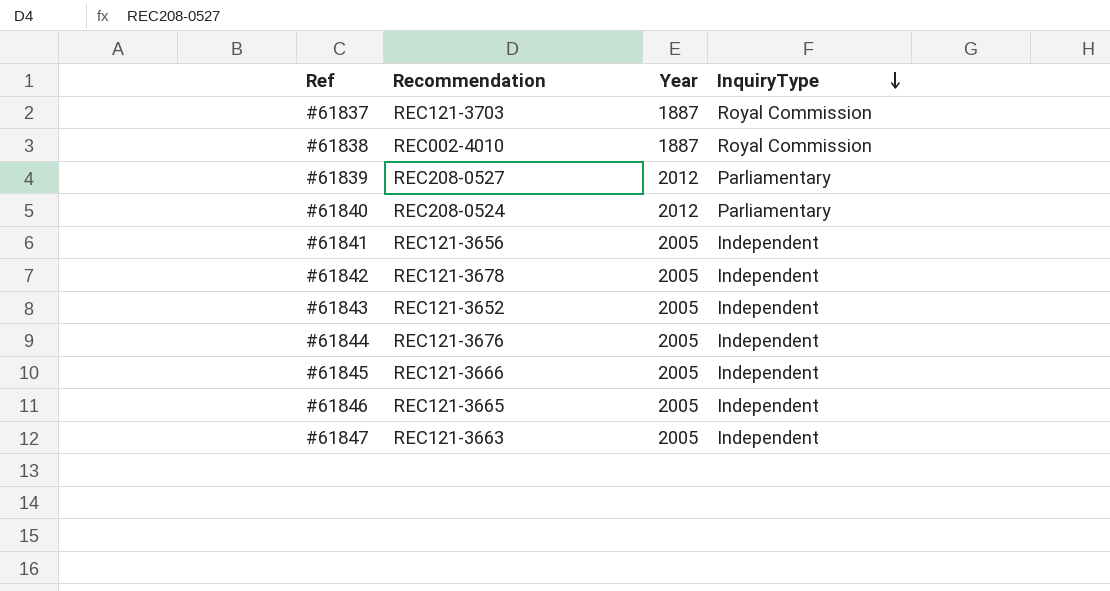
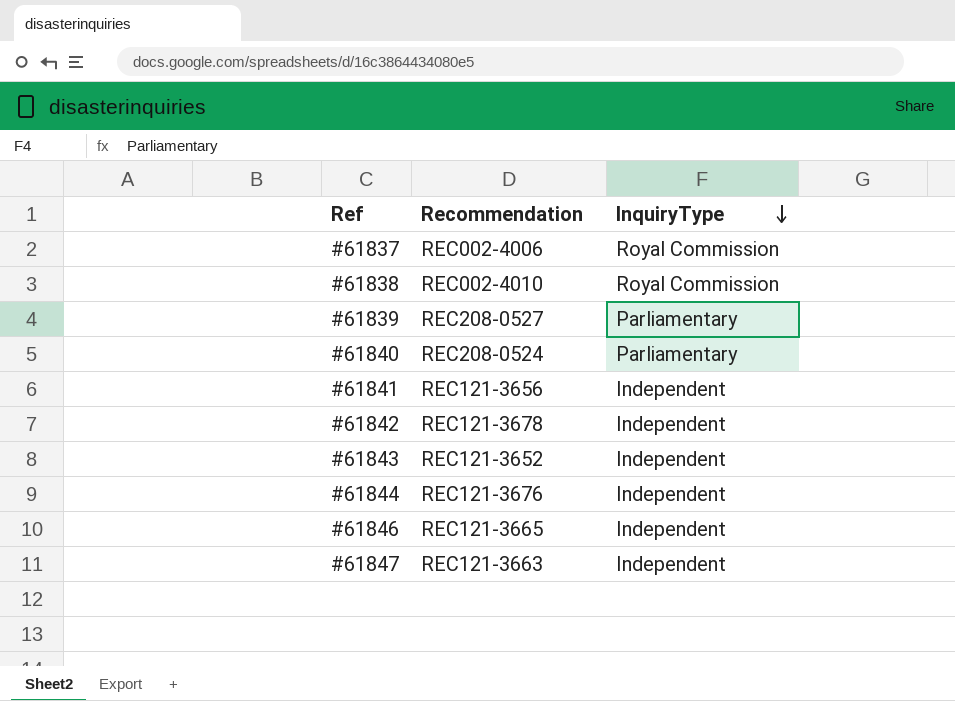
column Year | position: 3 -> none
row #61845: REC121-3666 | 2005 | Independent -> none
#61837 | Recommendation: REC121-3703 -> REC002-4006

